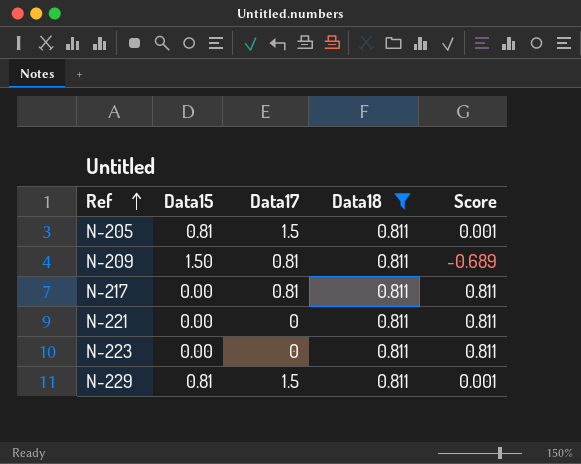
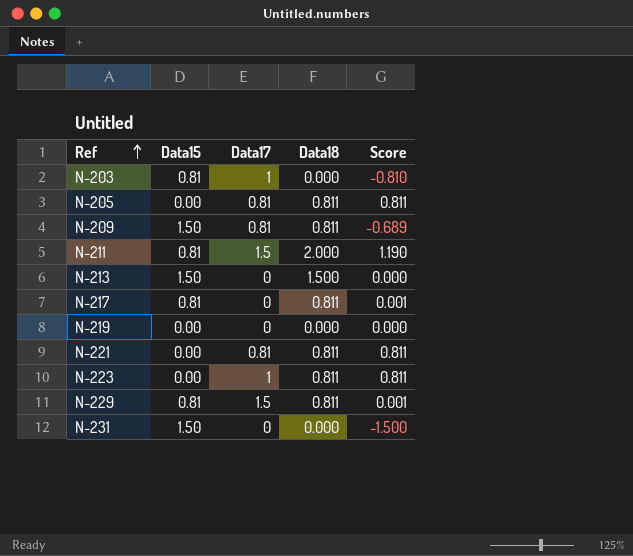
filter: Data18 = 0.811 -> none
N-205 | Data15: 0.81 -> 0.00
N-205 | Data17: 1.5 -> 0.81
N-205 | Score: 0.001 -> 0.811
N-217 | Data15: 0.00 -> 0.81
N-217 | Data17: 0.81 -> 0
N-217 | Score: 0.811 -> 0.001
N-221 | Data17: 0 -> 0.81
N-223 | Data17: 0 -> 1

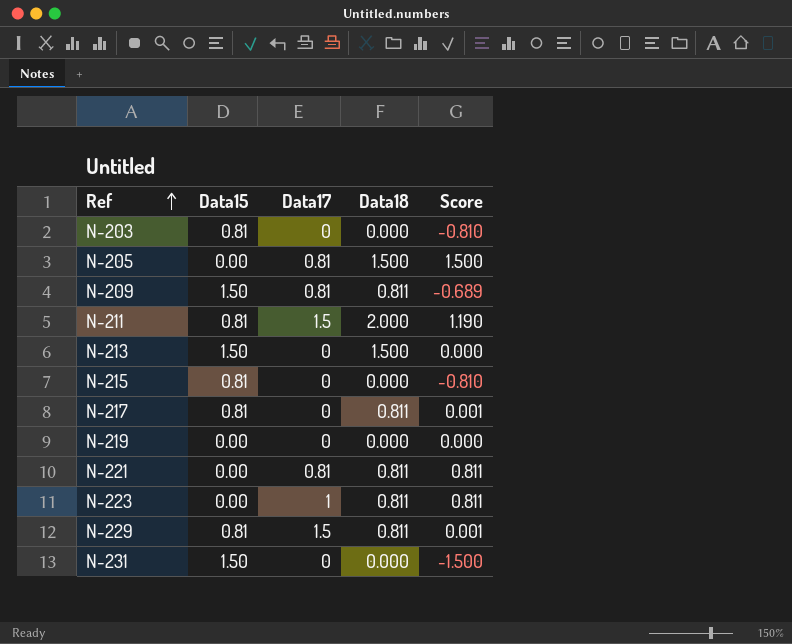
N-203 | Data17: 1 -> 0
N-205 | Data18: 0.811 -> 1.500
N-205 | Score: 0.811 -> 1.500
row N-215: none -> 0.81 | 0 | 0.000 | -0.810

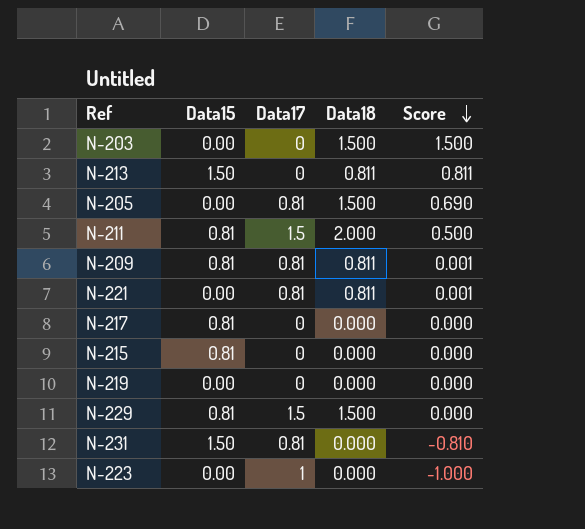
row order: Ref ascending -> Score descending
column Score | formula: [Data18] - [Data15] -> [Data18] - [Data17]
N-203 | Data15: 0.81 -> 0.00
N-203 | Data18: 0.000 -> 1.500
N-213 | Data18: 1.500 -> 0.811
N-209 | Data15: 1.50 -> 0.81
N-217 | Data18: 0.811 -> 0.000
N-229 | Data18: 0.811 -> 1.500
N-231 | Data17: 0 -> 0.81
N-223 | Data18: 0.811 -> 0.000

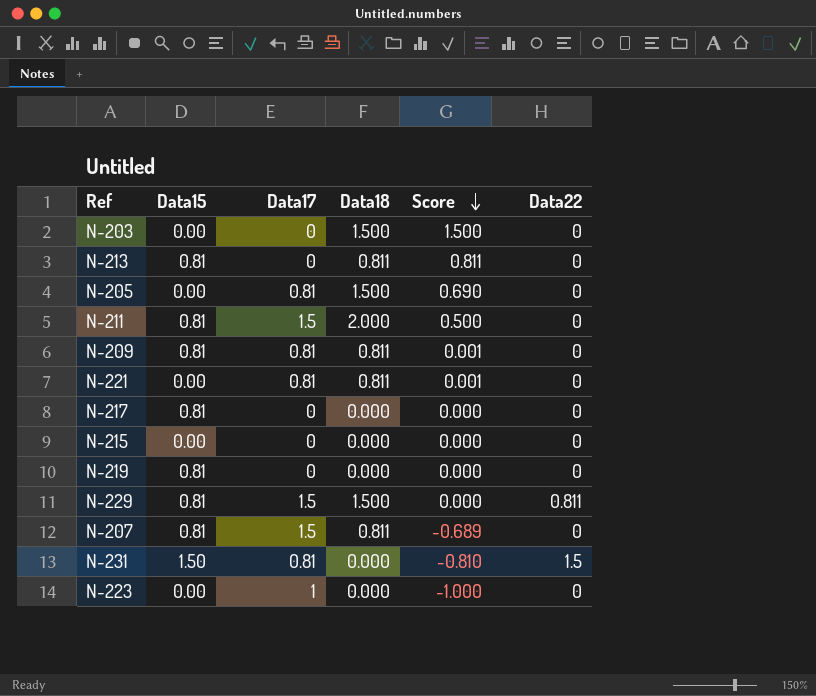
column Data22 | position: none -> 6
N-213 | Data15: 1.50 -> 0.81
N-215 | Data15: 0.81 -> 0.00
N-219 | Data15: 0.00 -> 0.81
row N-207: none -> 0.81 | 1.5 | 0.811 | -0.689 | 0

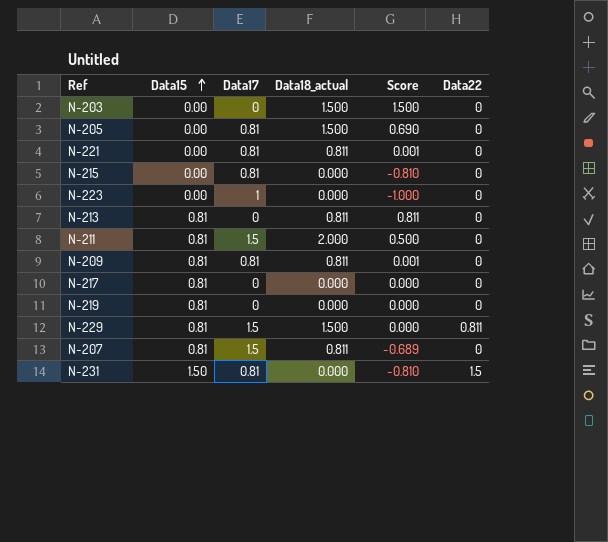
row order: Score descending -> Data15 ascending
column name: Data18 -> Data18_actual
N-215 | Data17: 0 -> 0.81
N-215 | Score: 0.000 -> -0.810

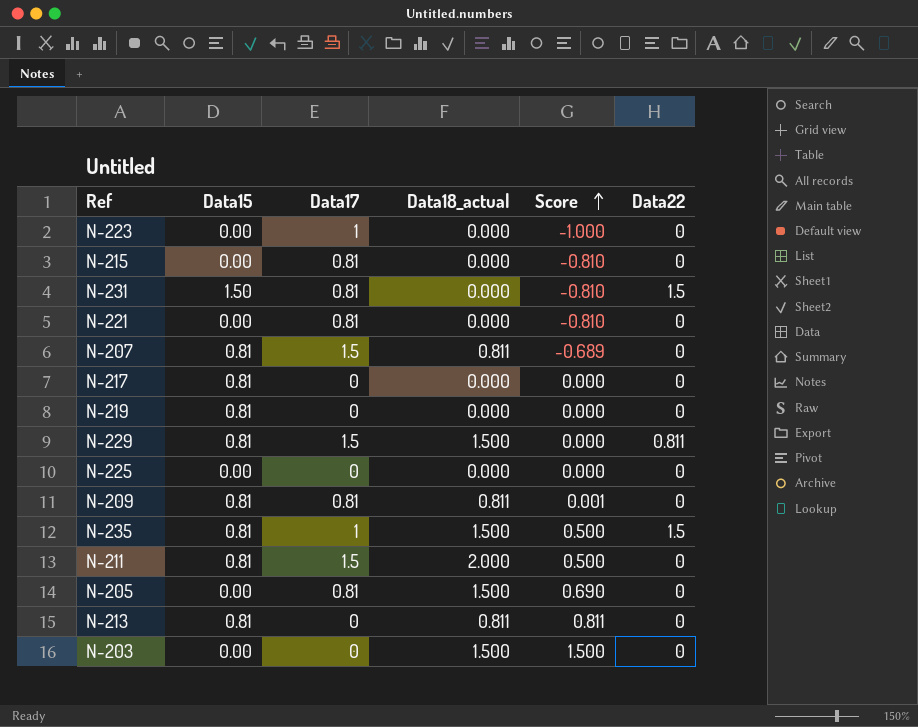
row order: Data15 ascending -> Score ascending
N-221 | Data18_actual: 0.811 -> 0.000
N-221 | Score: 0.001 -> -0.810
row N-225: none -> 0.00 | 0 | 0.000 | 0.000 | 0
row N-235: none -> 0.81 | 1 | 1.500 | 0.500 | 1.5

